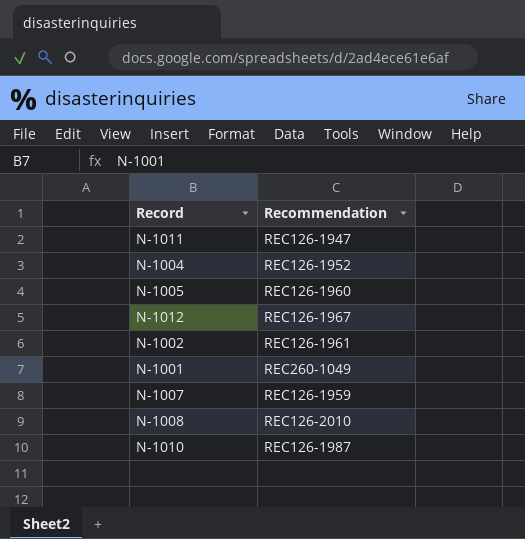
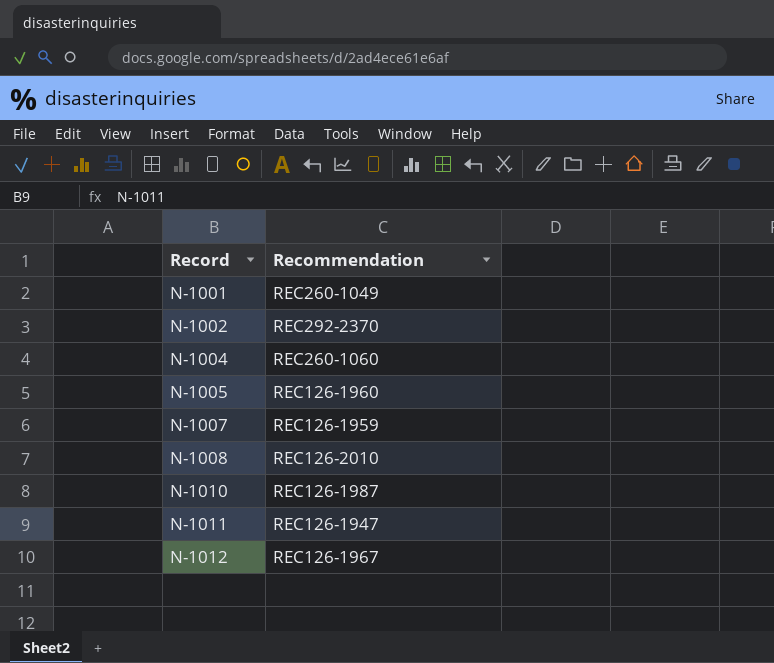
row order: none -> Record ascending
N-1002 | Recommendation: REC126-1961 -> REC292-2370
N-1004 | Recommendation: REC126-1952 -> REC260-1060

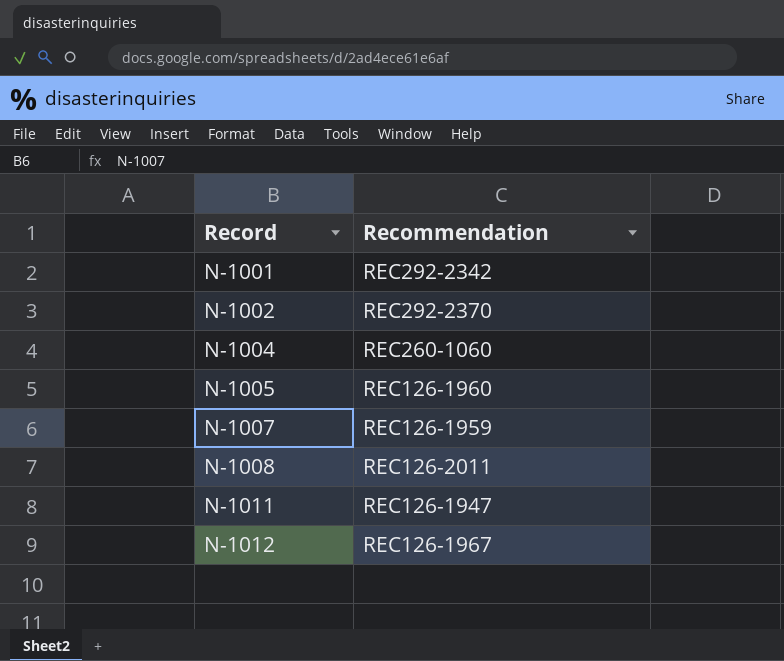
row N-1010: REC126-1987 -> none
N-1001 | Recommendation: REC260-1049 -> REC292-2342
N-1008 | Recommendation: REC126-2010 -> REC126-2011

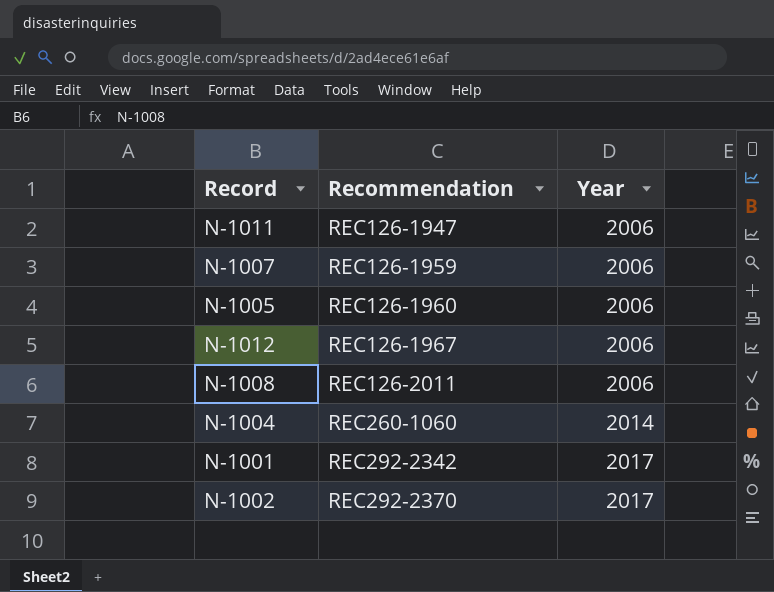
row order: Record ascending -> Recommendation ascending
column Year | position: none -> 3

